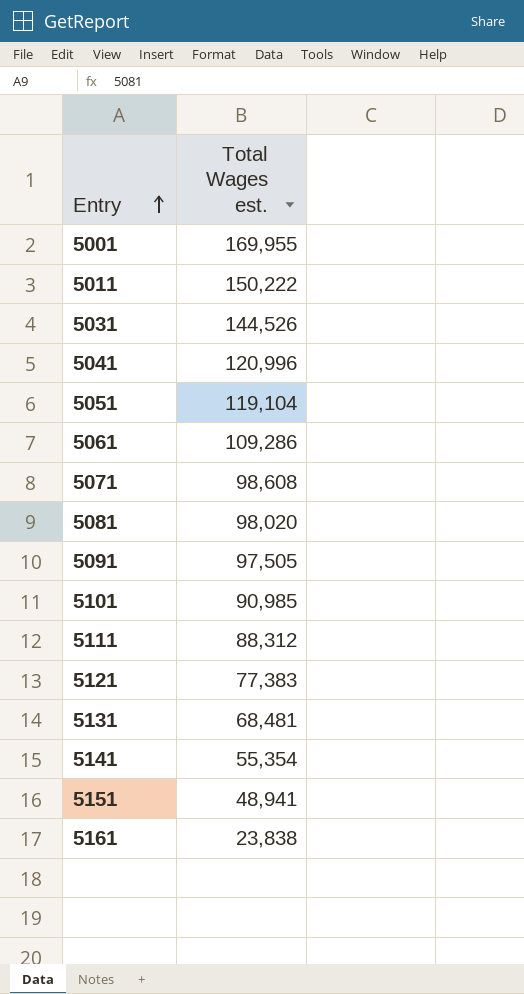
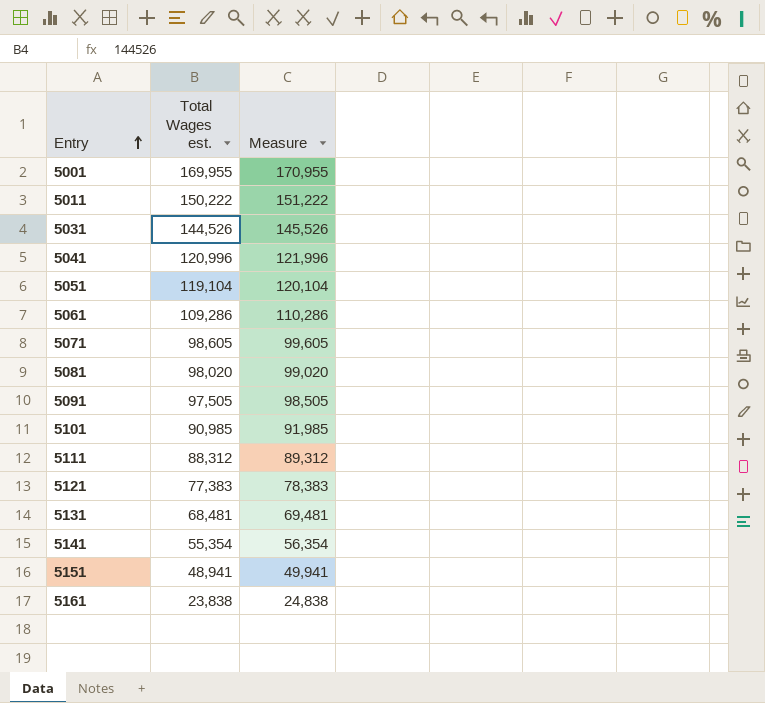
column Measure | formula: none -> [Total Wages est.] + 1000
5071 | Total Wages est.: 98,608 -> 98,605

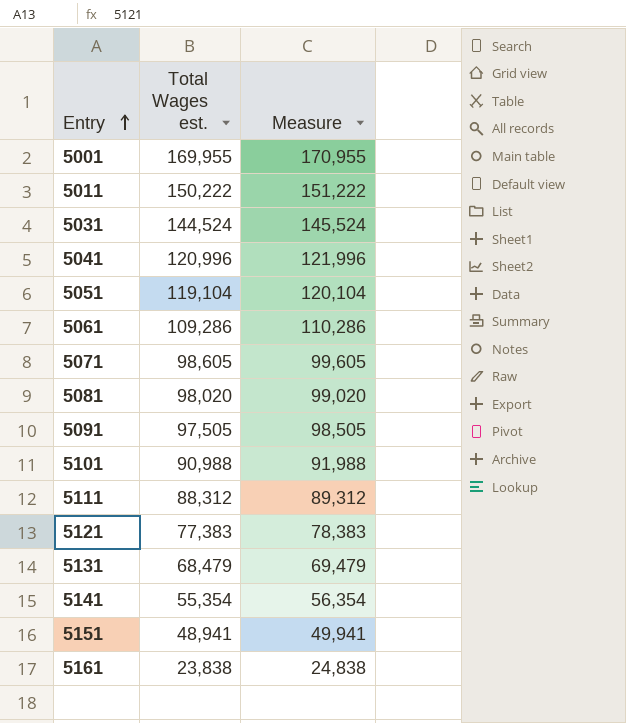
5031 | Total Wages est.: 144,526 -> 144,524
5031 | Measure: 145,526 -> 145,524
5101 | Total Wages est.: 90,985 -> 90,988
5101 | Measure: 91,985 -> 91,988
5131 | Total Wages est.: 68,481 -> 68,479
5131 | Measure: 69,481 -> 69,479

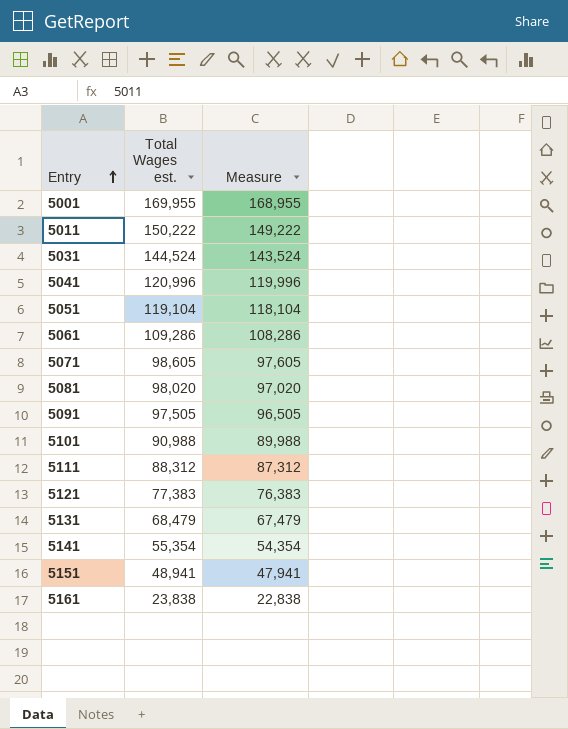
column Measure | formula: [Total Wages est.] + 1000 -> [Total Wages est.] - 1000

